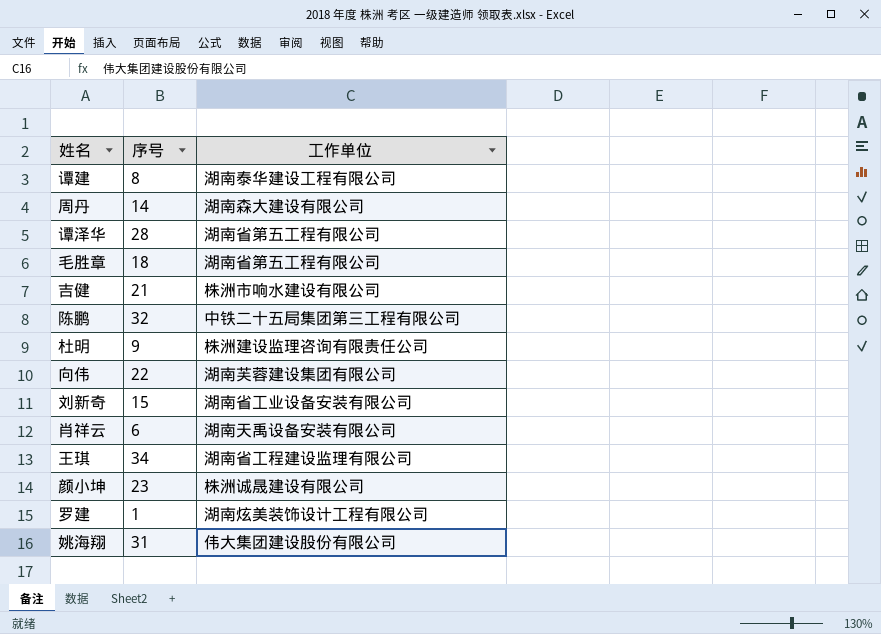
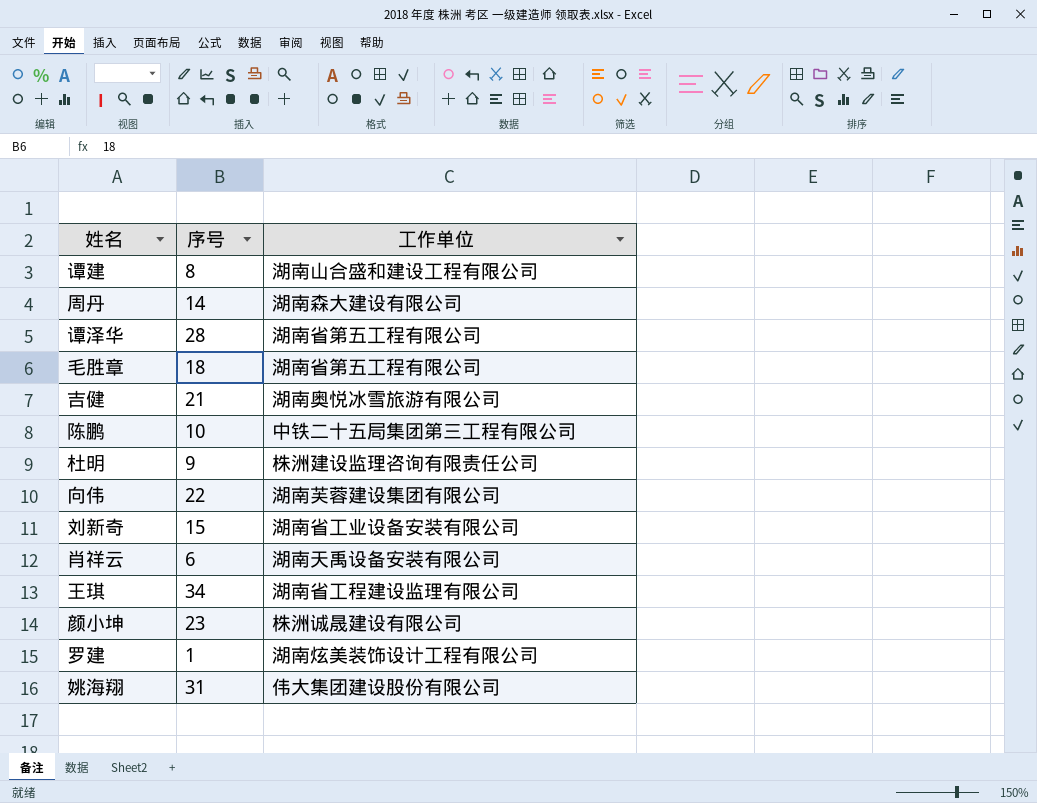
谭建 | 工作单位: 湖南泰华建设工程有限公司 -> 湖南山合盛和建设工程有限公司
吉健 | 工作单位: 株洲市响水建设有限公司 -> 湖南奥悦冰雪旅游有限公司
陈鹏 | 序号: 32 -> 10

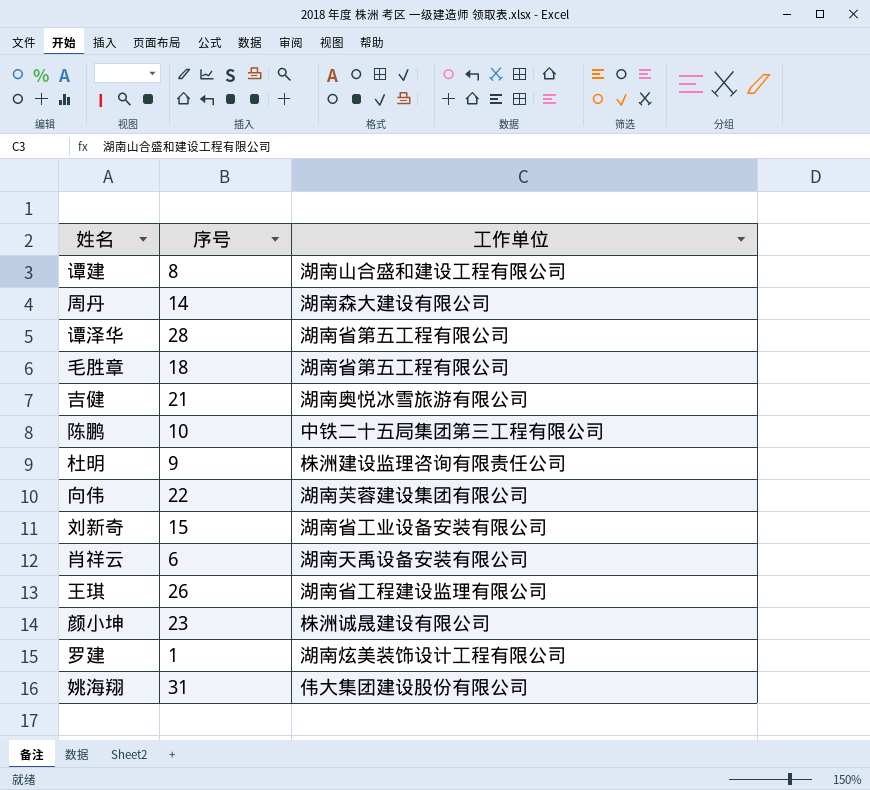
王琪 | 序号: 34 -> 26

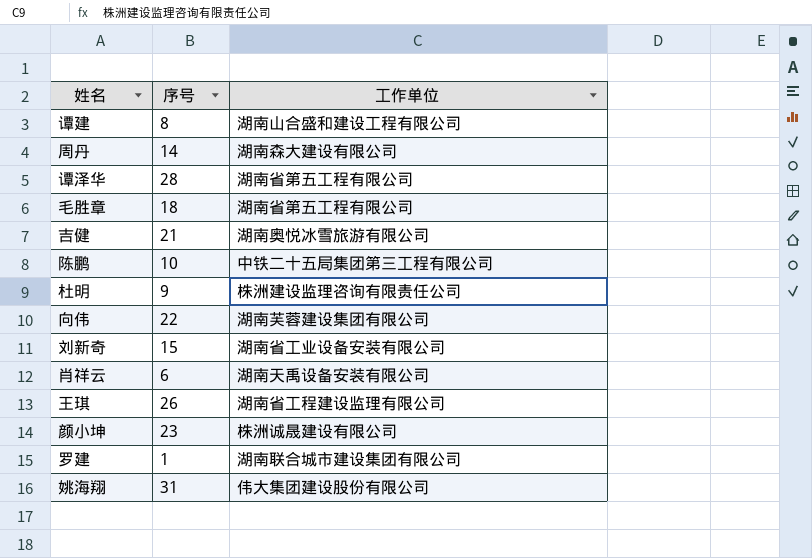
罗建 | 工作单位: 湖南炫美装饰设计工程有限公司 -> 湖南联合城市建设集团有限公司

